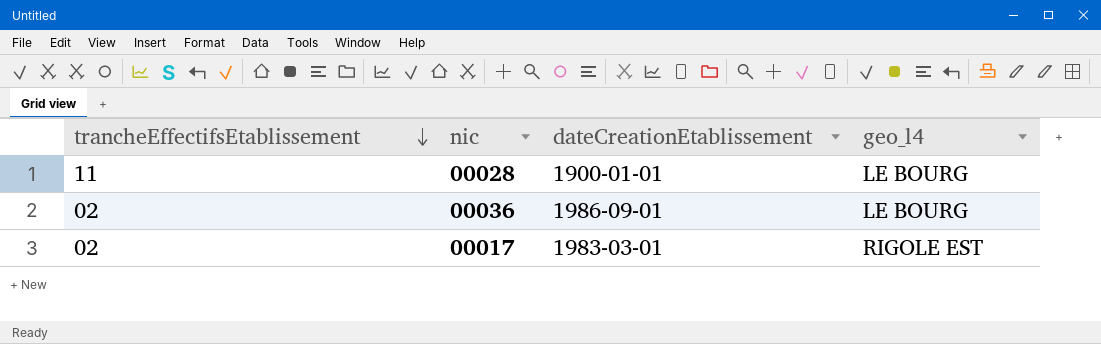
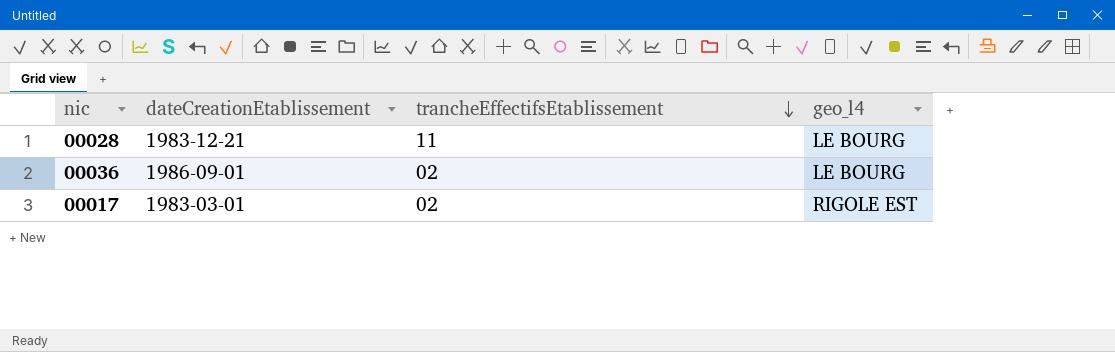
column trancheEffectifsEtablissement | position: 1 -> 3
00028 | dateCreationEtablissement: 1900-01-01 -> 1983-12-21

